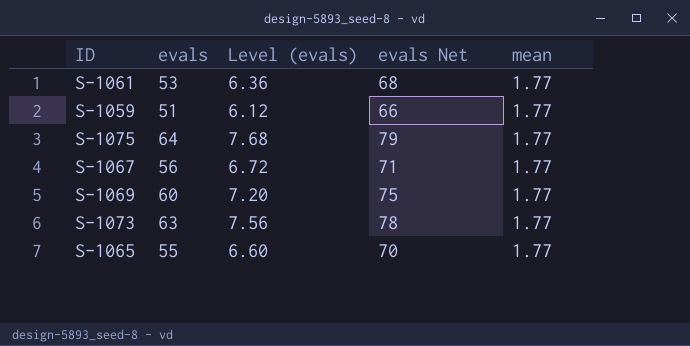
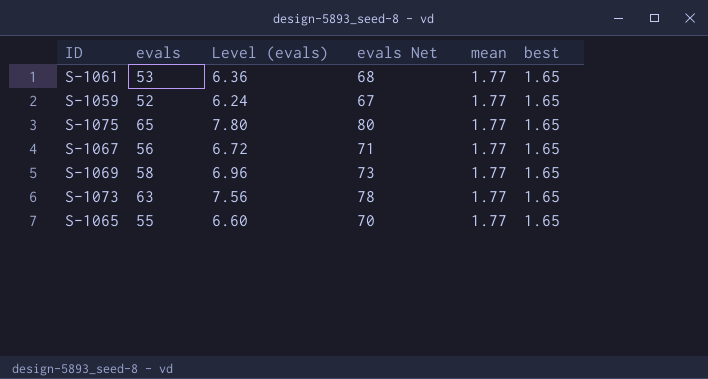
column best | position: none -> 6
S-1059 | evals: 51 -> 52
S-1059 | Level (evals): 6.12 -> 6.24
S-1059 | evals Net: 66 -> 67
S-1075 | evals: 64 -> 65
S-1075 | Level (evals): 7.68 -> 7.80
S-1075 | evals Net: 79 -> 80
S-1069 | evals: 60 -> 58
S-1069 | Level (evals): 7.20 -> 6.96
S-1069 | evals Net: 75 -> 73

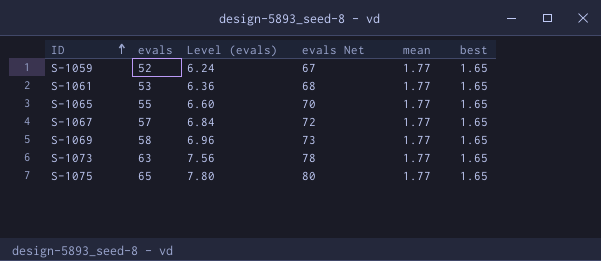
row order: none -> ID ascending
S-1067 | evals: 56 -> 57
S-1067 | Level (evals): 6.72 -> 6.84
S-1067 | evals Net: 71 -> 72

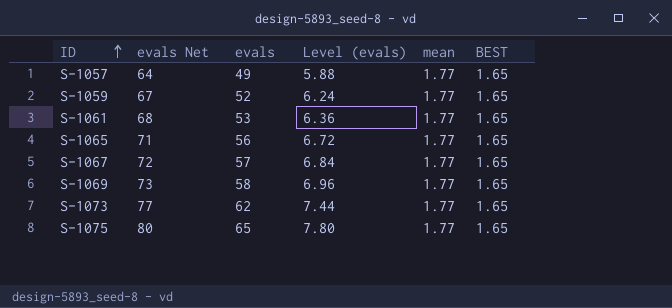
column evals Net | position: 4 -> 2
column name: best -> BEST
row S-1057: none -> 64 | 49 | 5.88 | 1.77 | 1.65
S-1065 | evals Net: 70 -> 71
S-1065 | evals: 55 -> 56
S-1065 | Level (evals): 6.60 -> 6.72
S-1073 | evals Net: 78 -> 77
S-1073 | evals: 63 -> 62
S-1073 | Level (evals): 7.56 -> 7.44

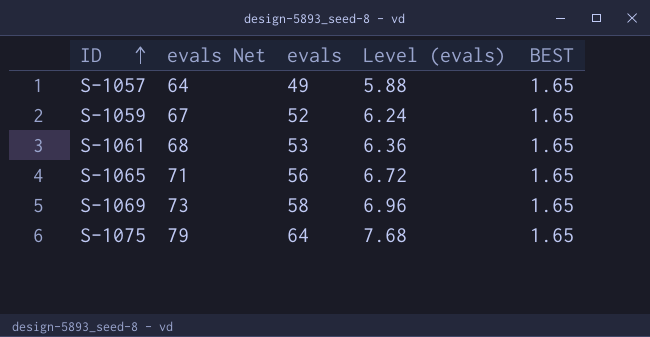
column mean | position: 5 -> none
row S-1067: 72 | 57 | 6.84 | 1.77 | 1.65 -> none
row S-1073: 77 | 62 | 7.44 | 1.77 | 1.65 -> none
S-1075 | evals Net: 80 -> 79
S-1075 | evals: 65 -> 64
S-1075 | Level (evals): 7.80 -> 7.68

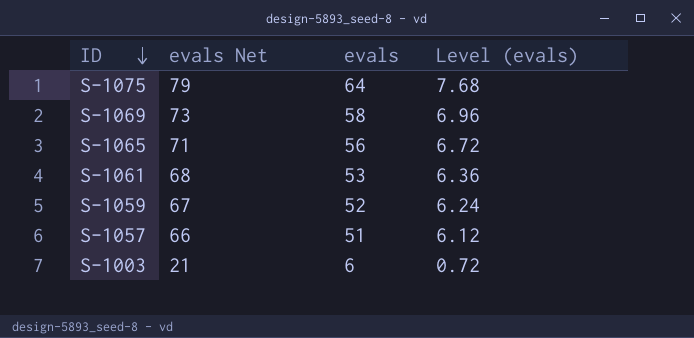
row order: ID ascending -> ID descending
column BEST | position: 5 -> none
S-1057 | evals Net: 64 -> 66
S-1057 | evals: 49 -> 51
S-1057 | Level (evals): 5.88 -> 6.12
row S-1003: none -> 21 | 6 | 0.72

